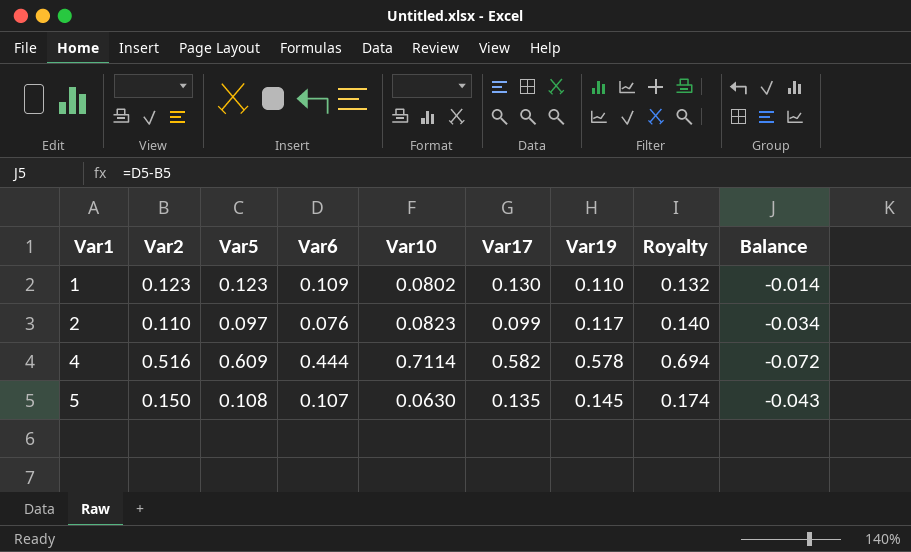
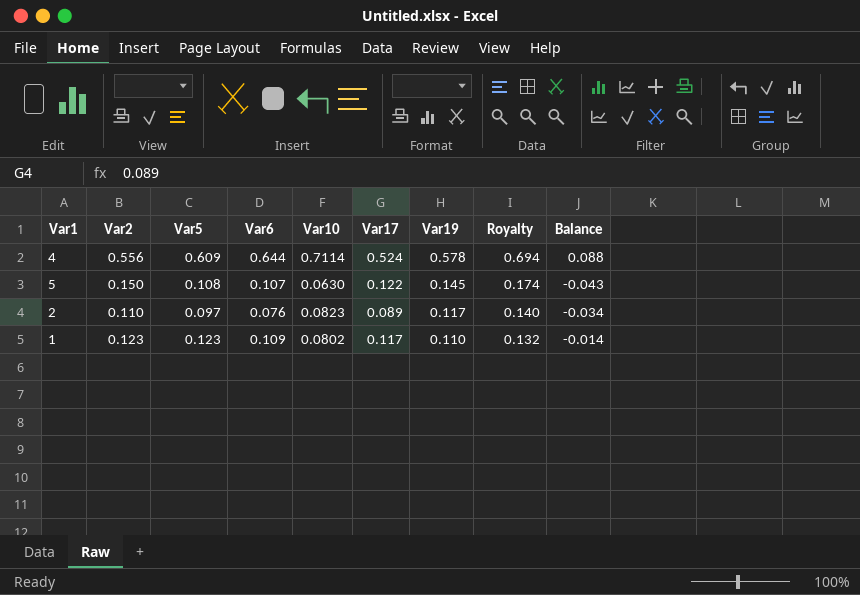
row order: Var1 ascending -> Var19 descending
4 | Var2: 0.516 -> 0.556
4 | Var6: 0.444 -> 0.644
4 | Var17: 0.582 -> 0.524
4 | Balance: -0.072 -> 0.088
5 | Var17: 0.135 -> 0.122
2 | Var17: 0.099 -> 0.089
1 | Var17: 0.130 -> 0.117

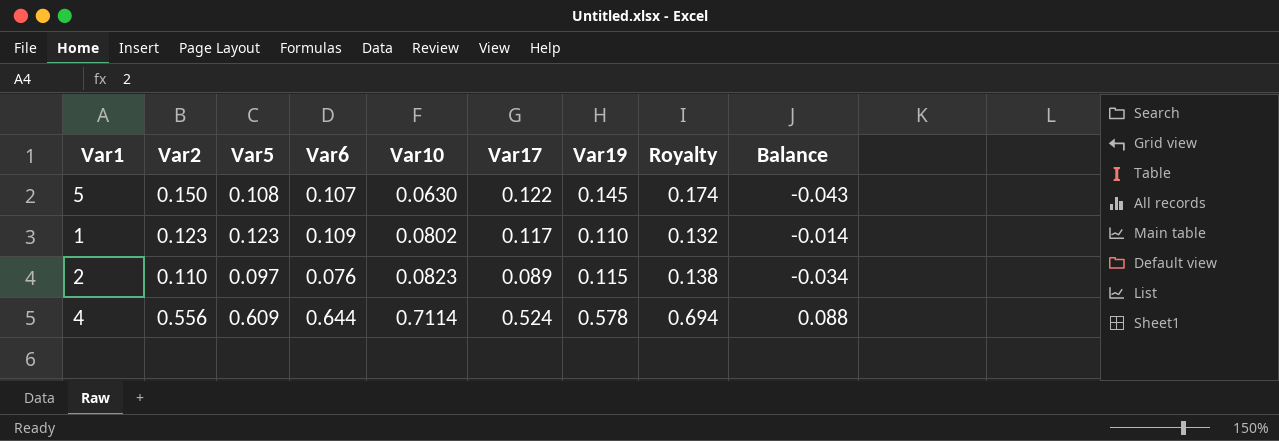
row order: Var19 descending -> Var10 ascending
2 | Var19: 0.117 -> 0.115
2 | Royalty: 0.140 -> 0.138

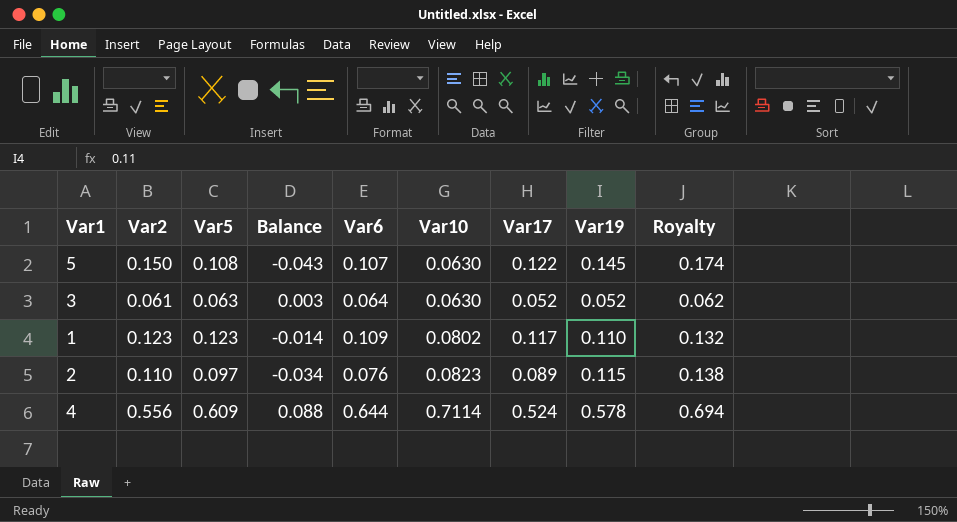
column Balance | position: 9 -> 4
row 3: none -> 0.061 | 0.063 | 0.003 | 0.064 | 0.0630 | 0.052 | 0.052 | 0.062

